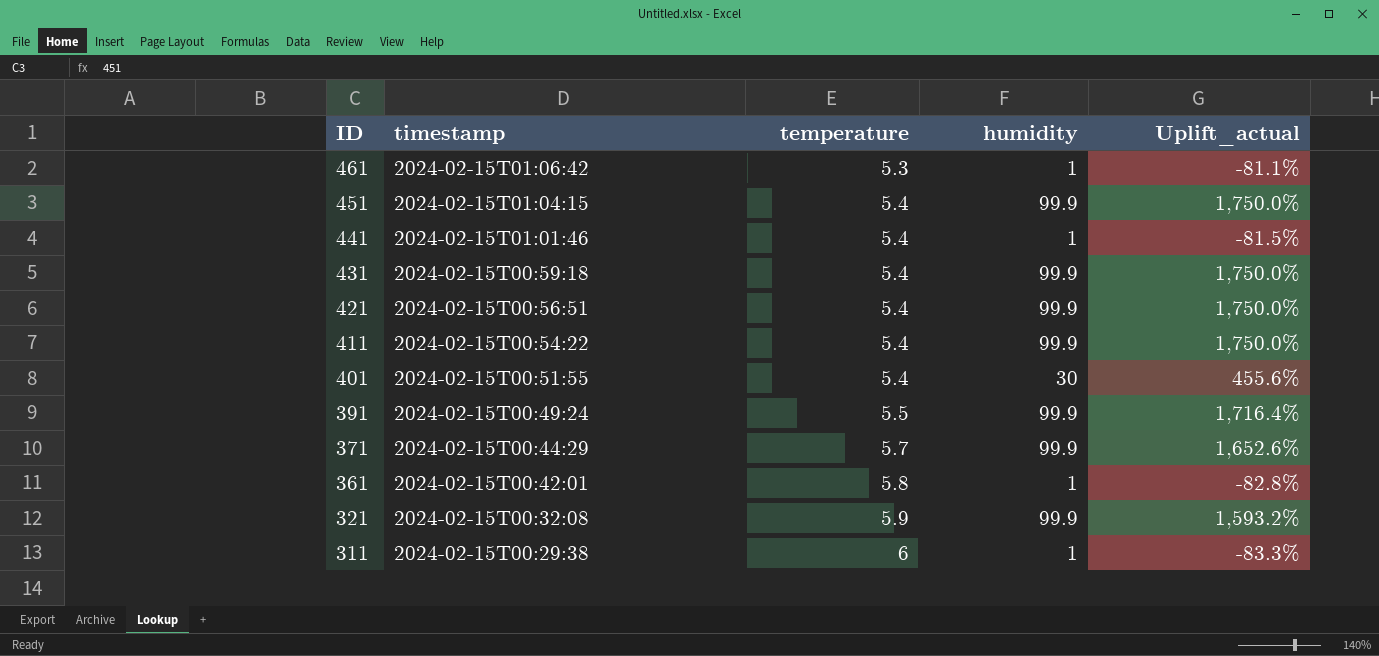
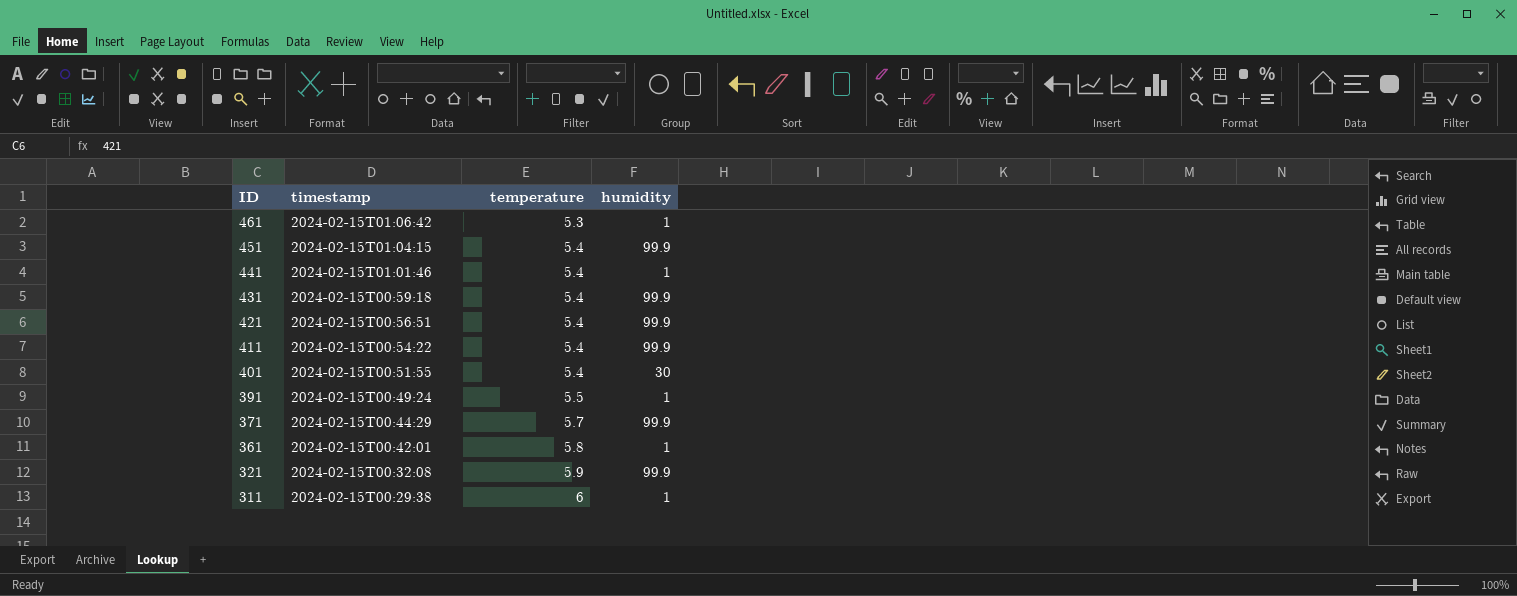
column Uplift_actual | formula: ([humidity] - [temperature]) / [temperature] -> none
391 | humidity: 99.9 -> 1

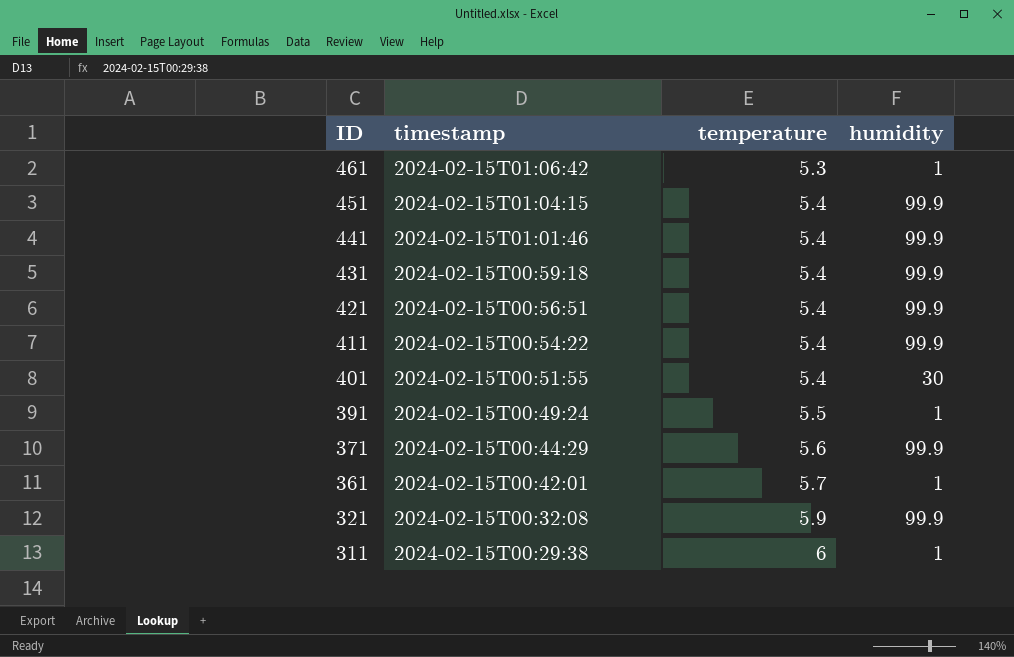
441 | humidity: 1 -> 99.9
371 | temperature: 5.7 -> 5.6
361 | temperature: 5.8 -> 5.7

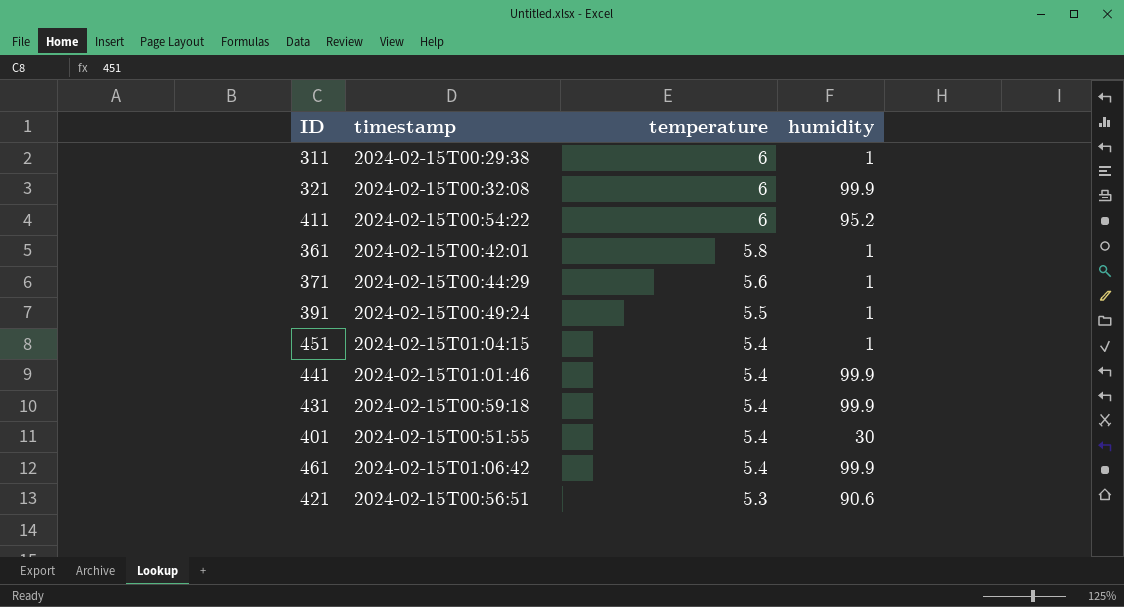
row order: ID descending -> temperature descending
321 | temperature: 5.9 -> 6
411 | temperature: 5.4 -> 6
411 | humidity: 99.9 -> 95.2
361 | temperature: 5.7 -> 5.8
371 | humidity: 99.9 -> 1
451 | humidity: 99.9 -> 1
461 | temperature: 5.3 -> 5.4
461 | humidity: 1 -> 99.9
421 | temperature: 5.4 -> 5.3
421 | humidity: 99.9 -> 90.6

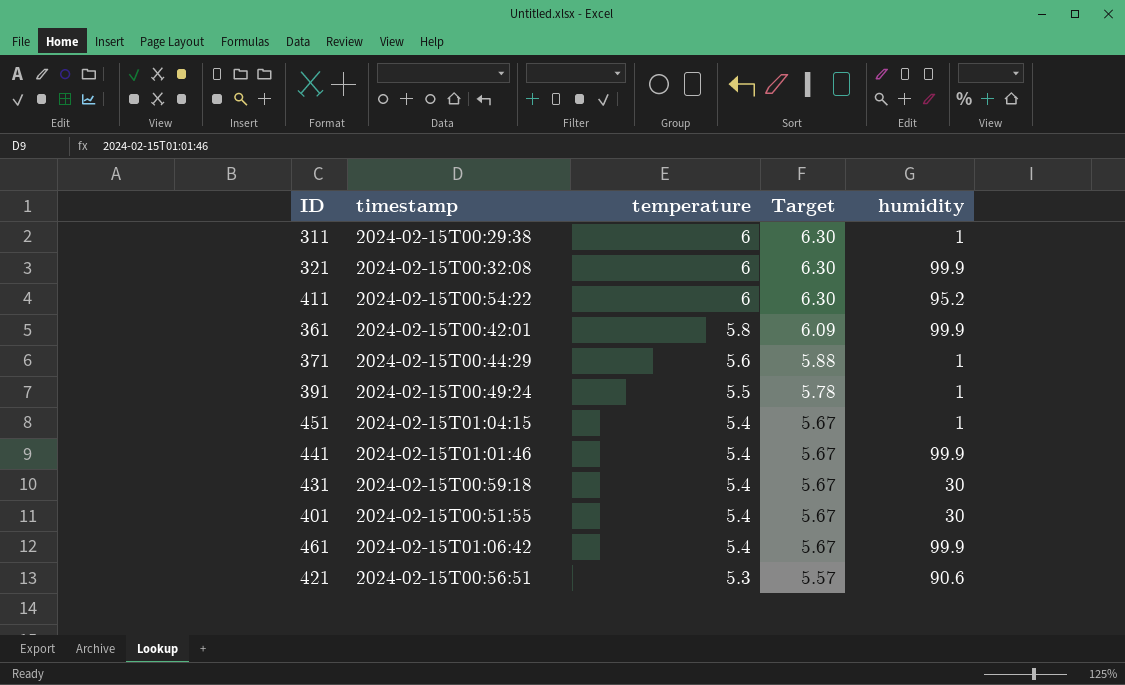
column Target | formula: none -> [temperature] * 1.05
361 | humidity: 1 -> 99.9
431 | humidity: 99.9 -> 30

